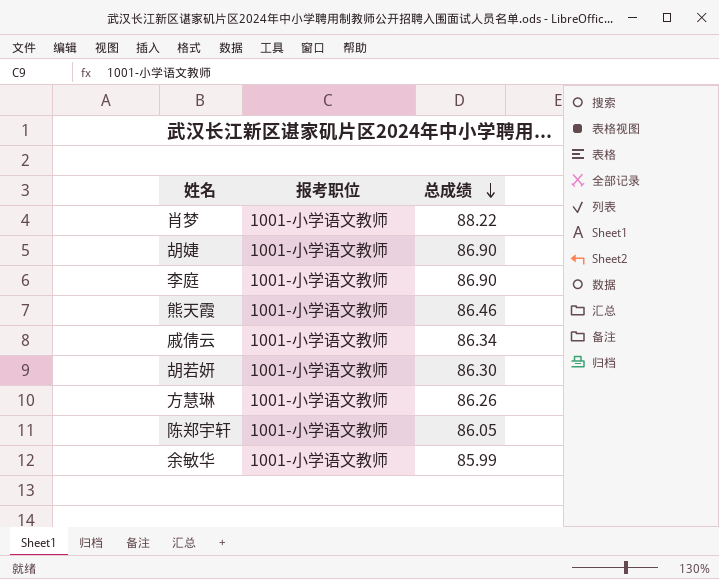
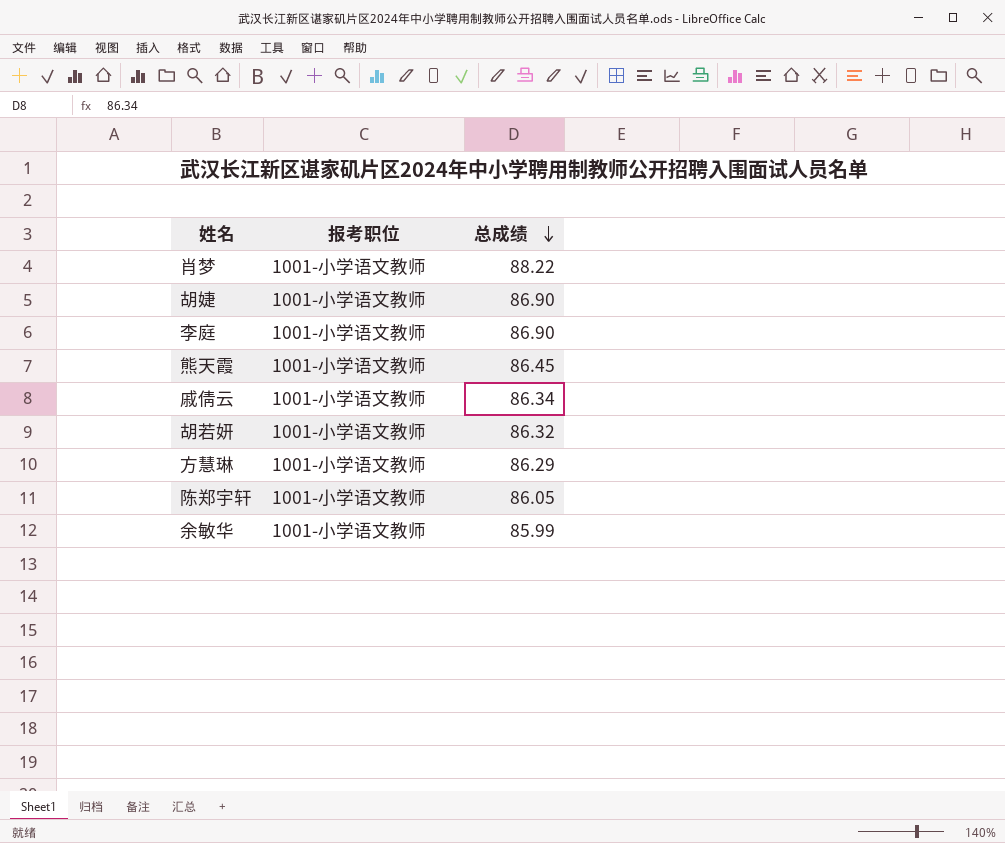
熊天霞 | 总成绩: 86.46 -> 86.45
胡若妍 | 总成绩: 86.30 -> 86.32
方慧琳 | 总成绩: 86.26 -> 86.29

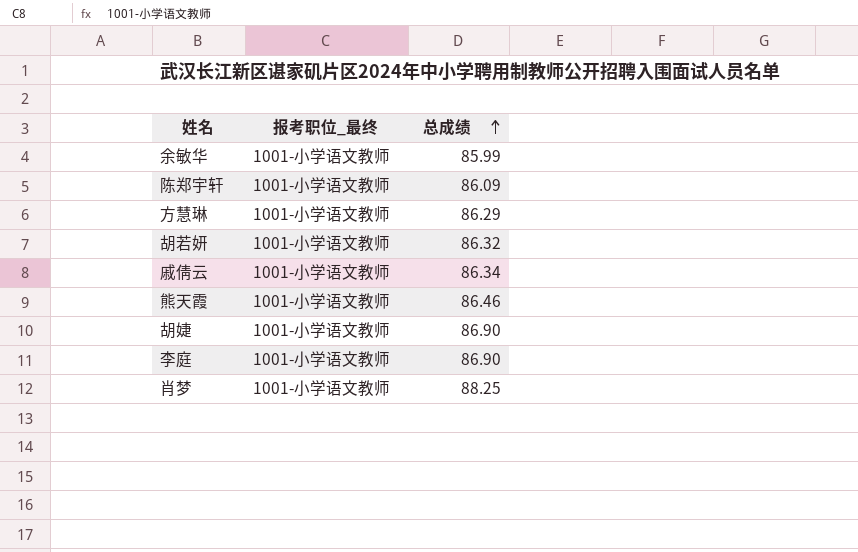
row order: 总成绩 descending -> 总成绩 ascending
column name: 报考职位 -> 报考职位_最终
陈郑宇轩 | 总成绩: 86.05 -> 86.09
熊天霞 | 总成绩: 86.45 -> 86.46
肖梦 | 总成绩: 88.22 -> 88.25

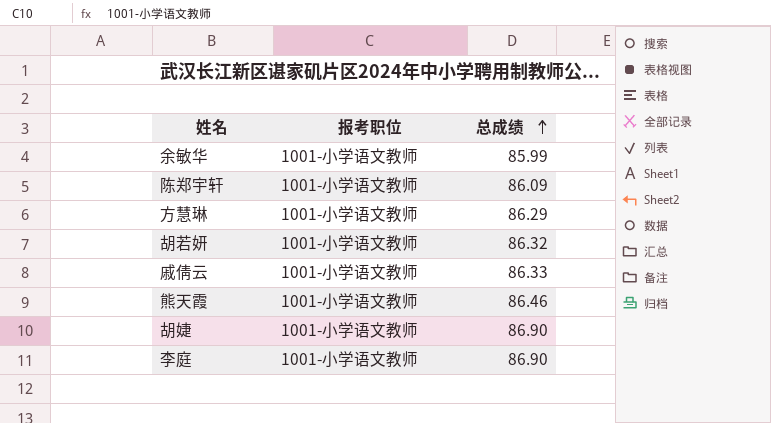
column name: 报考职位_最终 -> 报考职位
row 肖梦: 1001-小学语文教师 | 88.25 -> none
戚倩云 | 总成绩: 86.34 -> 86.33

